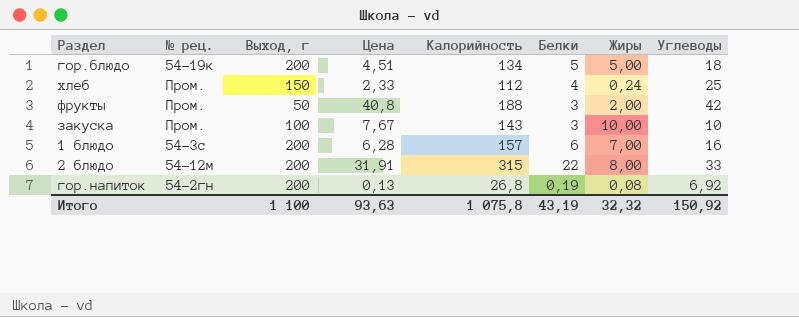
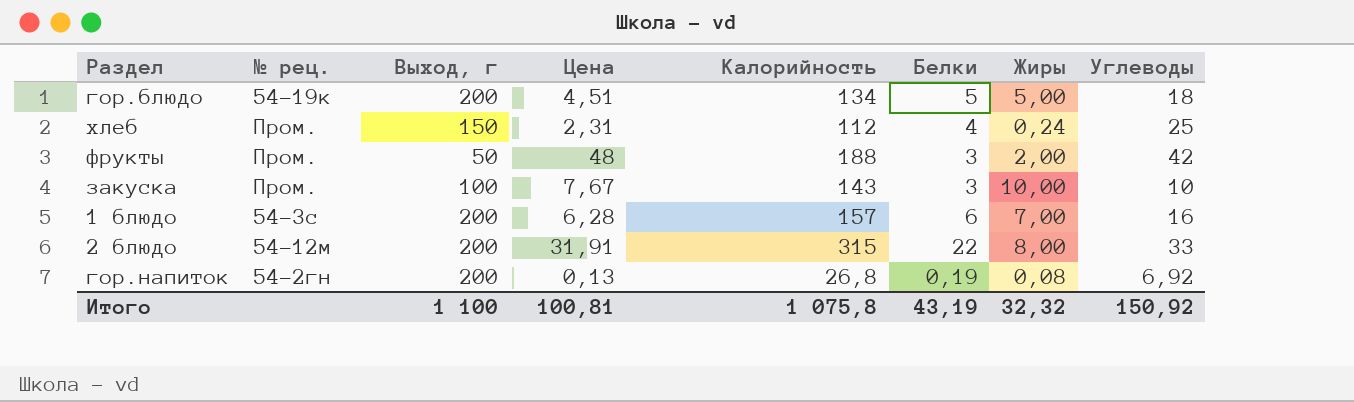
хлеб | Цена: 2,33 -> 2,31
фрукты | Цена: 40,8 -> 48
Итого | Цена: 93,63 -> 100,81

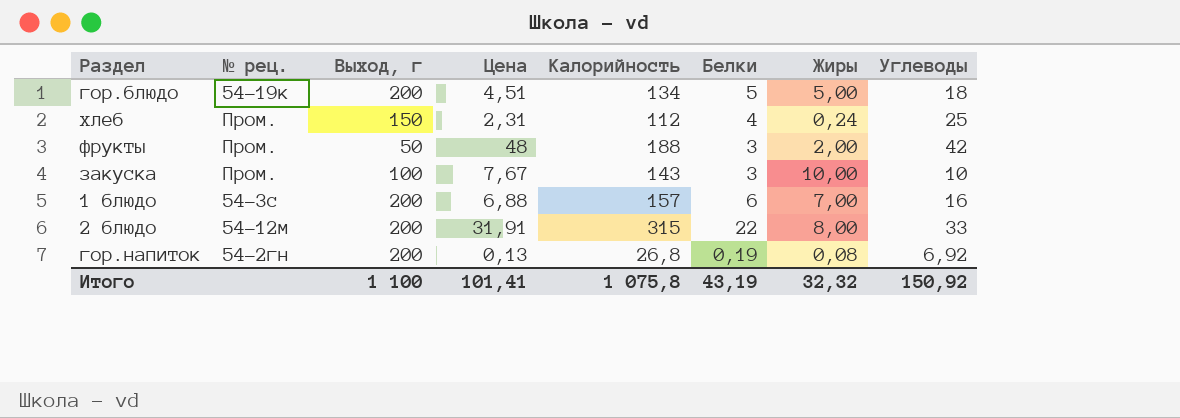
1 блюдо | Цена: 6,28 -> 6,88
Итого | Цена: 100,81 -> 101,41

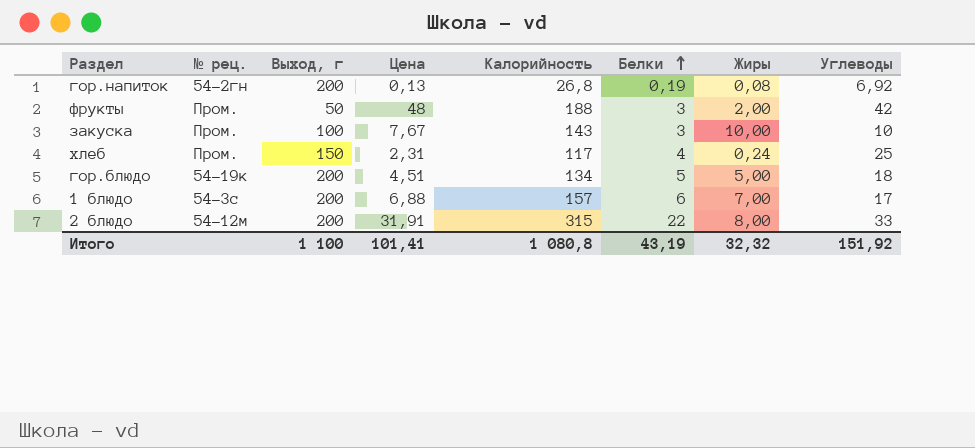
row order: none -> Белки ascending
хлеб | Калорийность: 112 -> 117
1 блюдо | Углеводы: 16 -> 17
Итого | Калорийность: 1 075,8 -> 1 080,8
Итого | Углеводы: 150,92 -> 151,92

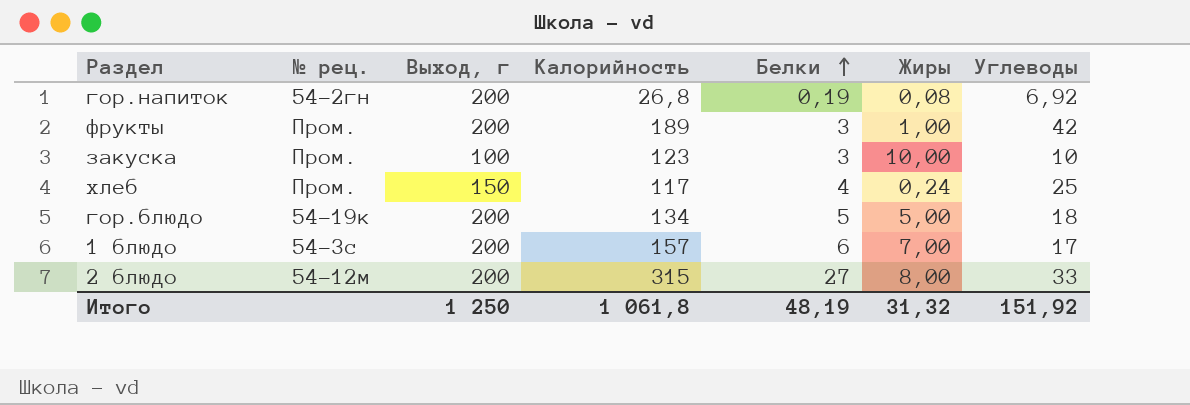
column Цена | position: 4 -> none
фрукты | Выход, г: 50 -> 200
фрукты | Калорийность: 188 -> 189
фрукты | Жиры: 2,00 -> 1,00
закуска | Калорийность: 143 -> 123
2 блюдо | Белки: 22 -> 27
Итого | Выход, г: 1 100 -> 1 250
Итого | Калорийность: 1 080,8 -> 1 061,8
Итого | Белки: 43,19 -> 48,19
Итого | Жиры: 32,32 -> 31,32

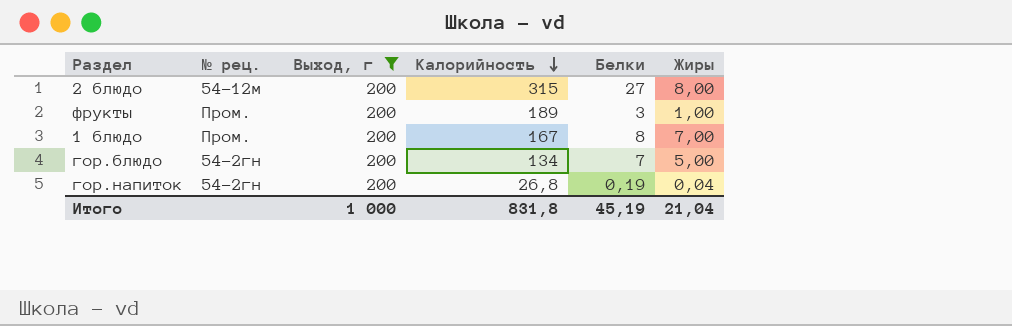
filter: none -> Выход, г = 200
row order: Белки ascending -> Калорийность descending
column Углеводы | position: 7 -> none
1 блюдо | № рец.: 54-3с -> Пром.
1 блюдо | Калорийность: 157 -> 167
1 блюдо | Белки: 6 -> 8
гор.блюдо | № рец.: 54-19к -> 54-2гн
гор.блюдо | Белки: 5 -> 7
гор.напиток | Жиры: 0,08 -> 0,04
Итого | Выход, г: 1 250 -> 1 000
Итого | Калорийность: 1 061,8 -> 831,8
Итого | Белки: 48,19 -> 45,19
Итого | Жиры: 31,32 -> 21,04

